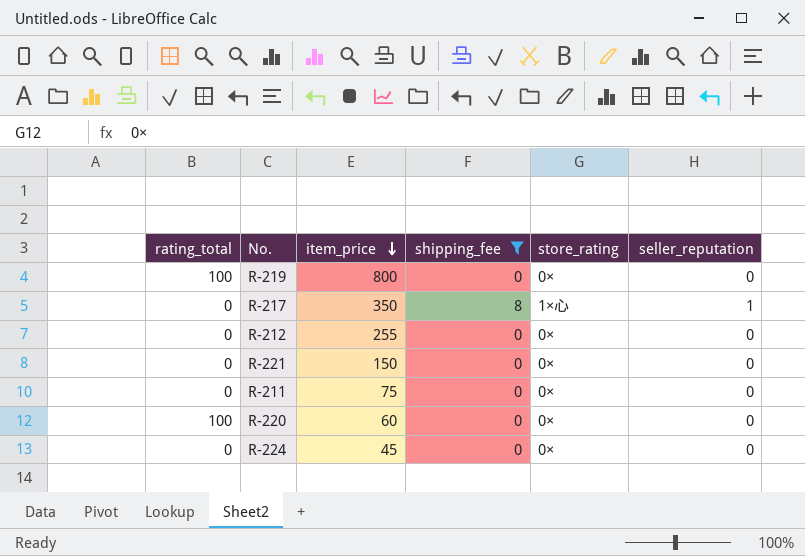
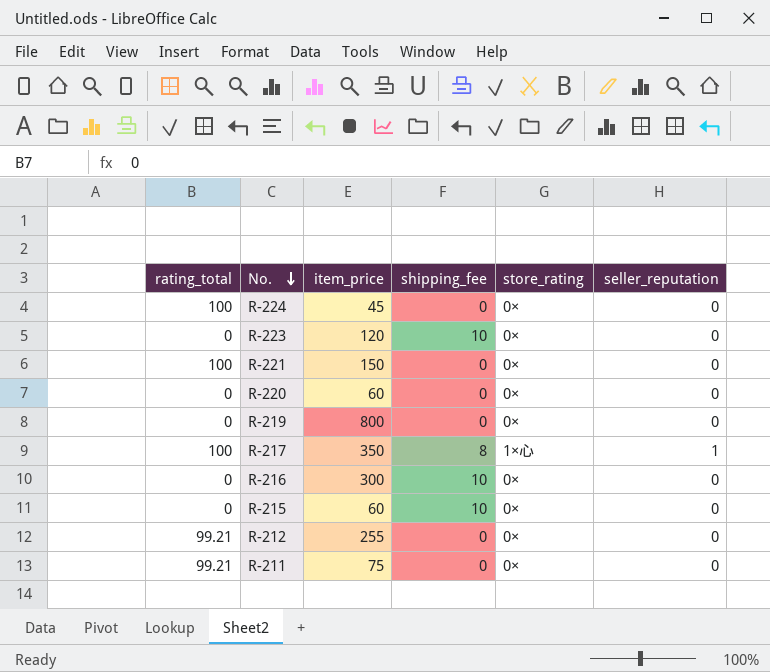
filter: shipping_fee != 10 -> none
row order: item_price descending -> No. descending
R-224 | rating_total: 0 -> 100
R-221 | rating_total: 0 -> 100
R-220 | rating_total: 100 -> 0
R-219 | rating_total: 100 -> 0
R-217 | rating_total: 0 -> 100
R-212 | rating_total: 0 -> 99.21
R-211 | rating_total: 0 -> 99.21

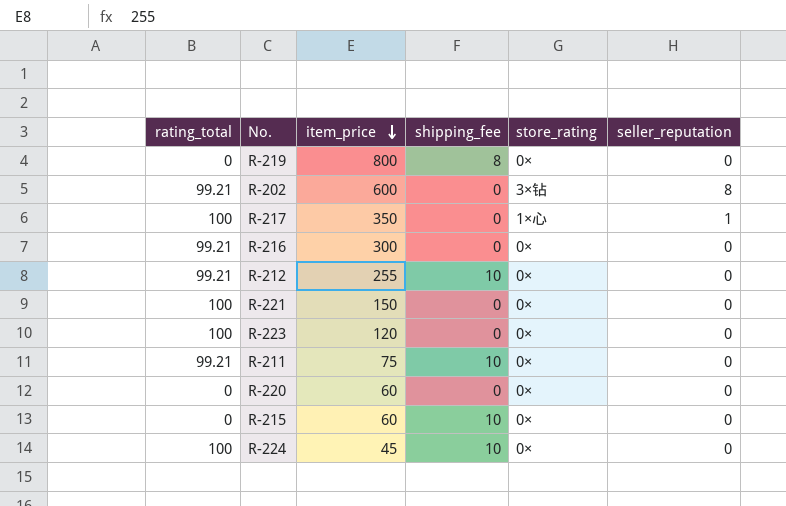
row order: No. descending -> item_price descending
R-219 | shipping_fee: 0 -> 8
row R-202: none -> 99.21 | 600 | 0 | 3×钻 | 8
R-217 | shipping_fee: 8 -> 0
R-216 | rating_total: 0 -> 99.21
R-216 | shipping_fee: 10 -> 0
R-212 | shipping_fee: 0 -> 10
R-223 | rating_total: 0 -> 100
R-223 | shipping_fee: 10 -> 0
R-211 | shipping_fee: 0 -> 10
R-224 | shipping_fee: 0 -> 10

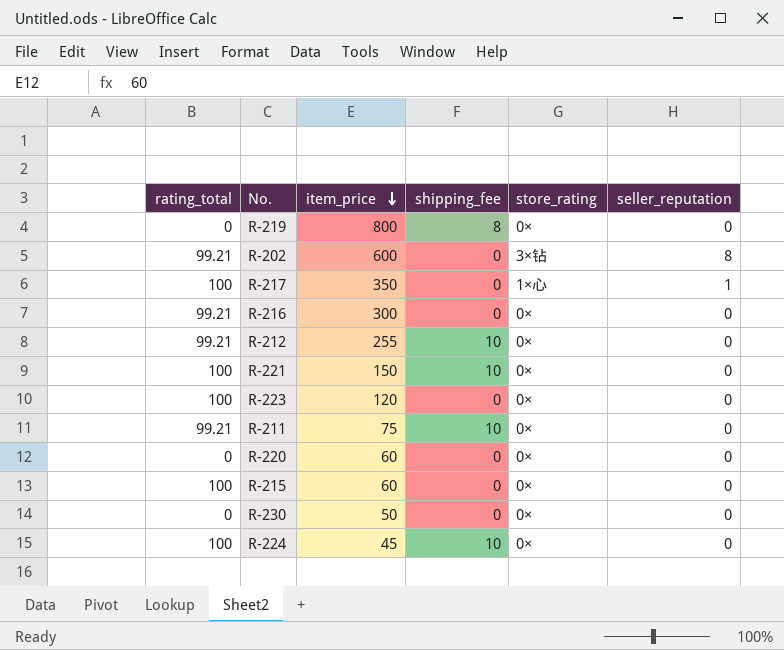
R-221 | shipping_fee: 0 -> 10
R-215 | rating_total: 0 -> 100
R-215 | shipping_fee: 10 -> 0
row R-230: none -> 0 | 50 | 0 | 0× | 0

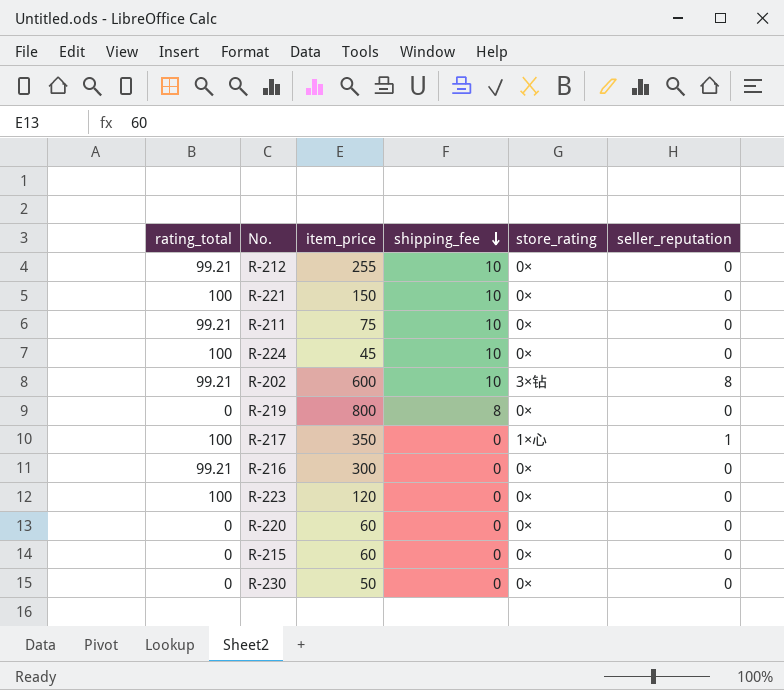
row order: item_price descending -> shipping_fee descending
R-202 | shipping_fee: 0 -> 10
R-215 | rating_total: 100 -> 0

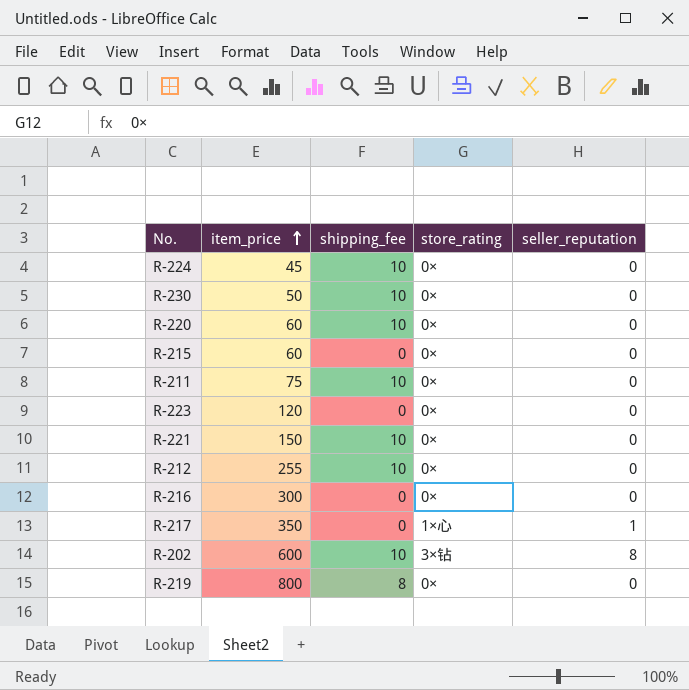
row order: shipping_fee descending -> item_price ascending
column rating_total | position: 1 -> none
R-230 | shipping_fee: 0 -> 10
R-220 | shipping_fee: 0 -> 10

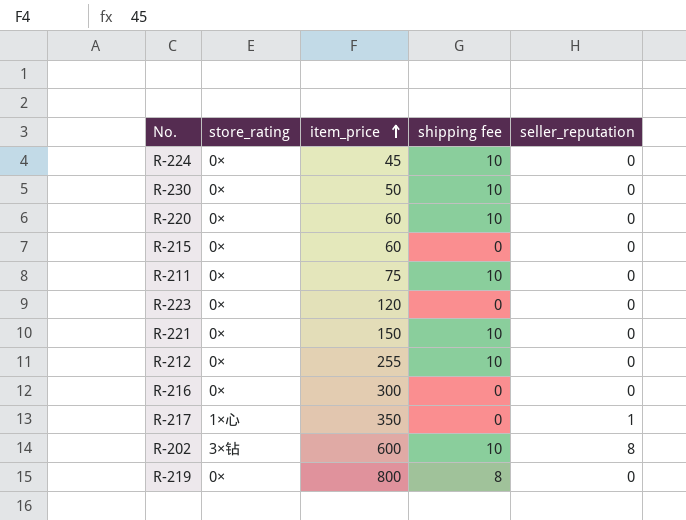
column store_rating | position: 4 -> 2
column name: shipping_fee -> shipping fee

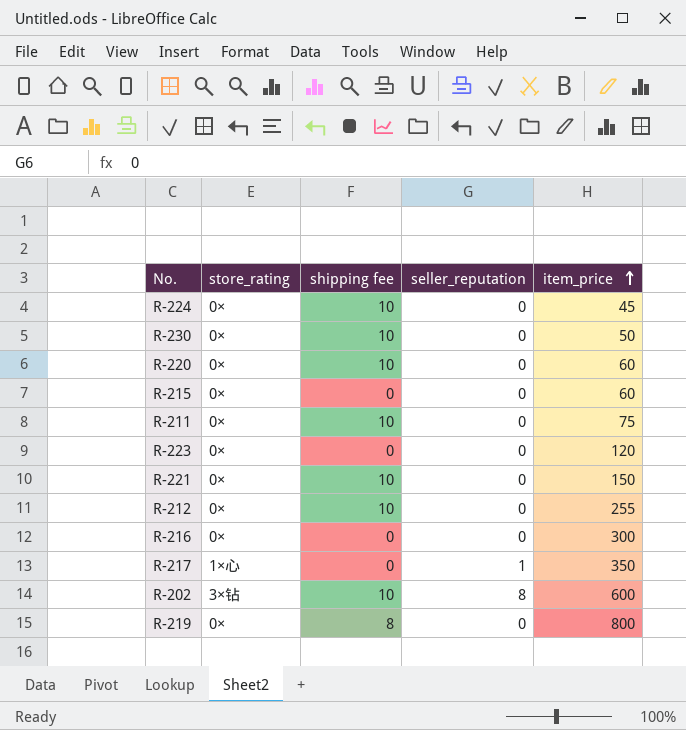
column item_price | position: 3 -> 5

